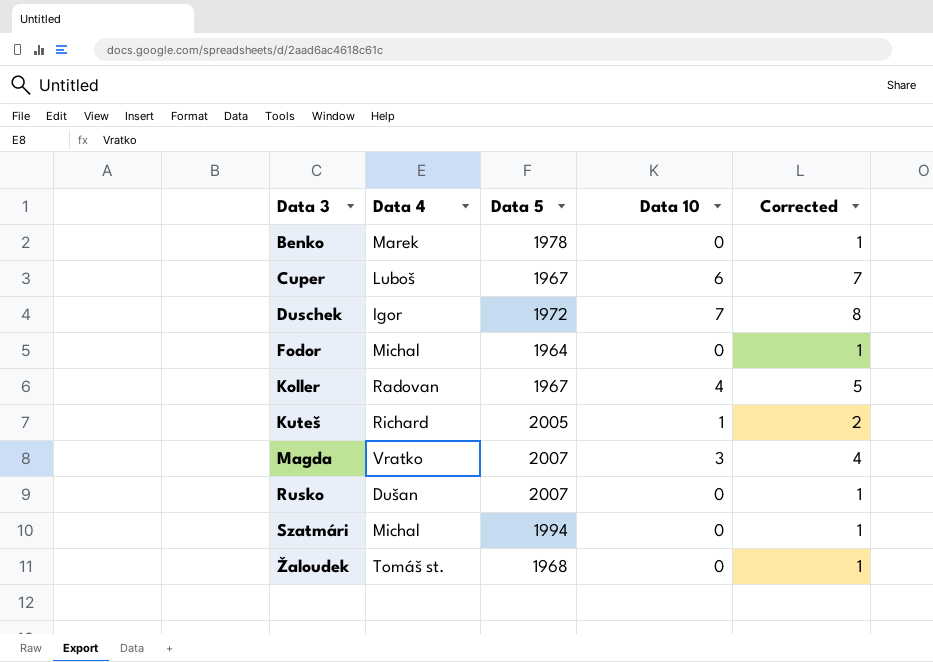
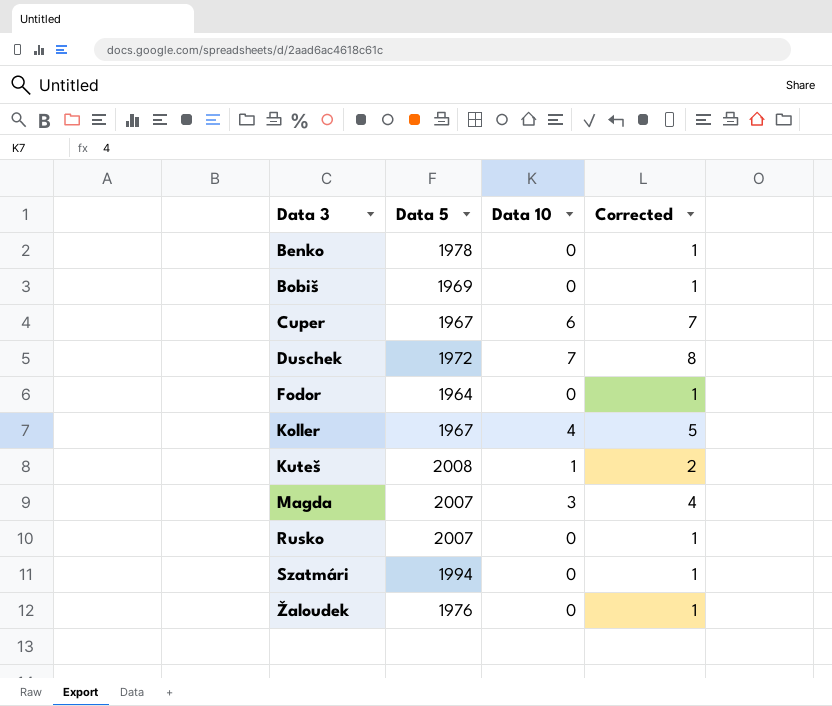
column Data 4 | position: 2 -> none
row Bobiš: none -> 1969 | 0 | 1
Kuteš | Data 5: 2005 -> 2008
Žaloudek | Data 5: 1968 -> 1976

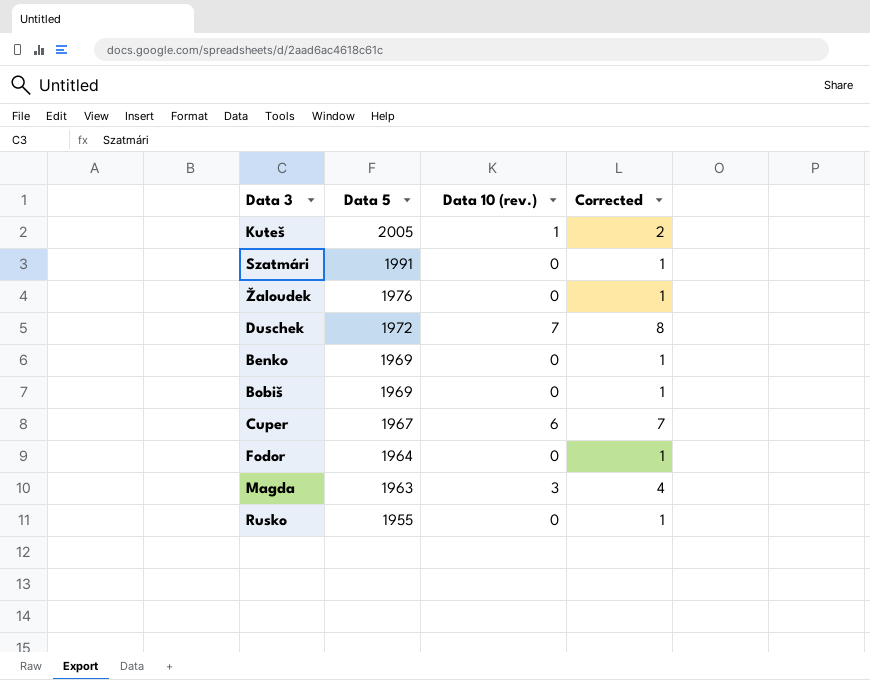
row order: Data 3 ascending -> Data 5 descending
column name: Data 10 -> Data 10 (rev.)
row Koller: 1967 | 4 | 5 -> none
Kuteš | Data 5: 2008 -> 2005
Szatmári | Data 5: 1994 -> 1991
Benko | Data 5: 1978 -> 1969
Magda | Data 5: 2007 -> 1963
Rusko | Data 5: 2007 -> 1955

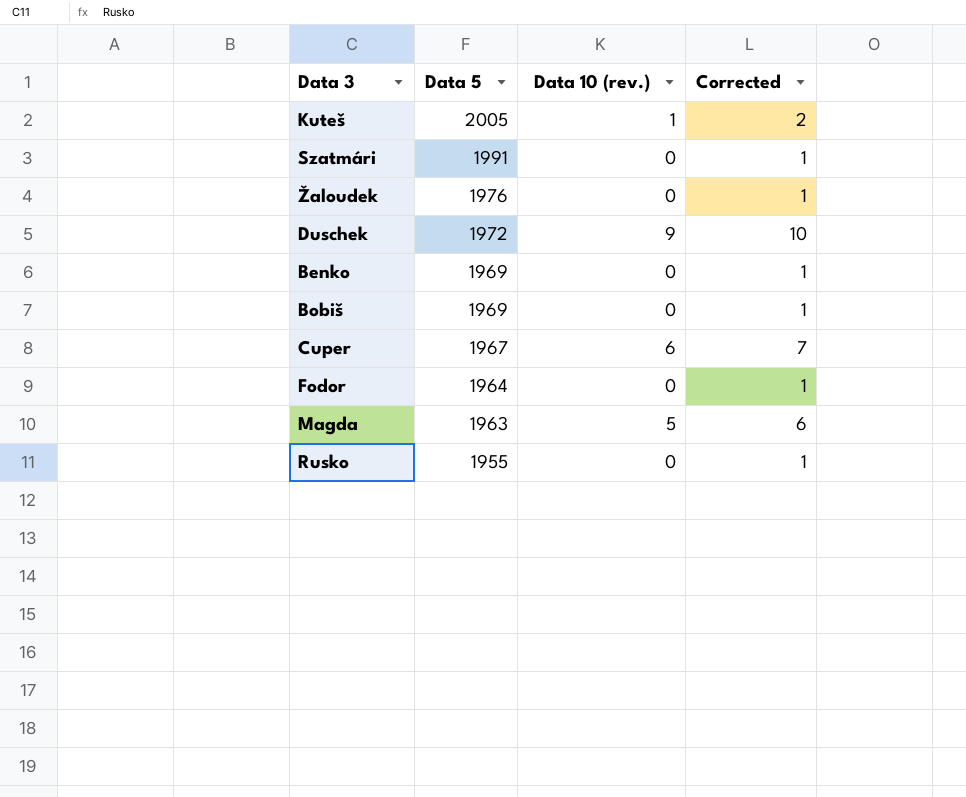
Duschek | Data 10 (rev.): 7 -> 9
Duschek | Corrected: 8 -> 10
Magda | Data 10 (rev.): 3 -> 5
Magda | Corrected: 4 -> 6

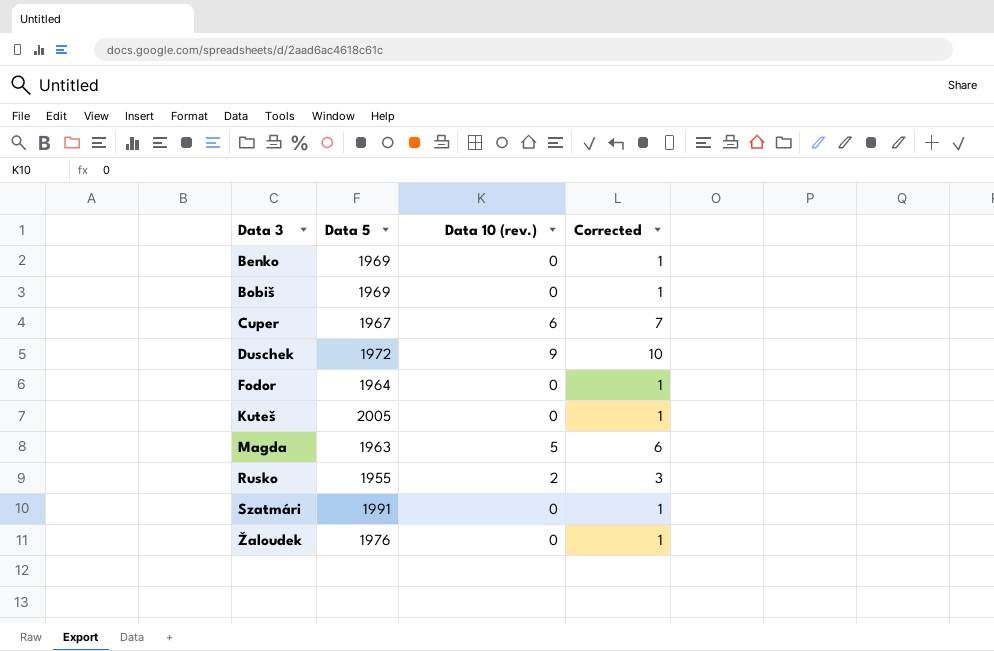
row order: Data 5 descending -> Data 3 ascending
Kuteš | Data 10 (rev.): 1 -> 0
Kuteš | Corrected: 2 -> 1
Rusko | Data 10 (rev.): 0 -> 2
Rusko | Corrected: 1 -> 3

